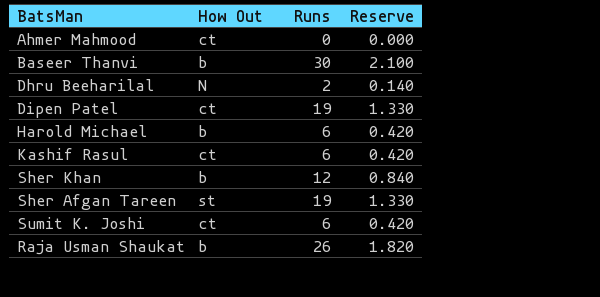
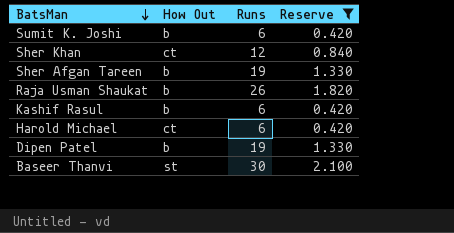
filter: none -> Reserve >= 0.420
row order: none -> BatsMan descending
Sumit K. Joshi | How Out: ct -> b
Sher Khan | How Out: b -> ct
Sher Afgan Tareen | How Out: st -> b
Kashif Rasul | How Out: ct -> b
Harold Michael | How Out: b -> ct
Dipen Patel | How Out: ct -> b
Baseer Thanvi | How Out: b -> st

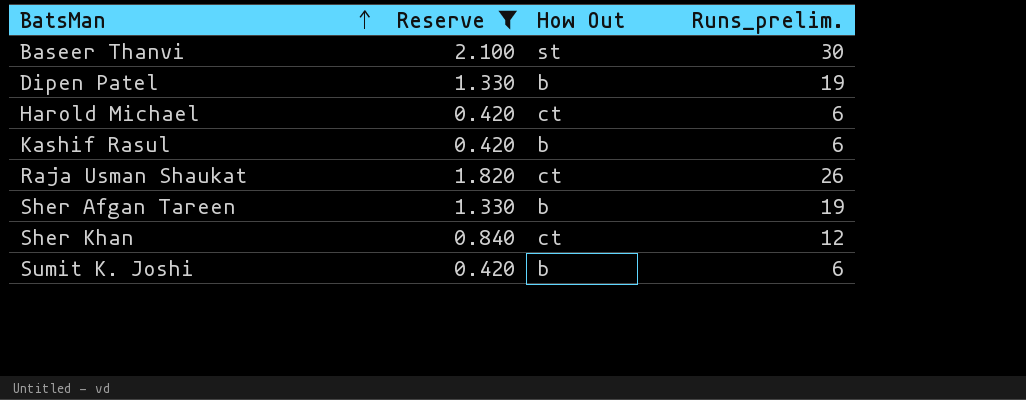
row order: BatsMan descending -> BatsMan ascending
column Reserve | position: 4 -> 2
column name: Runs -> Runs_prelim.
Raja Usman Shaukat | How Out: b -> ct

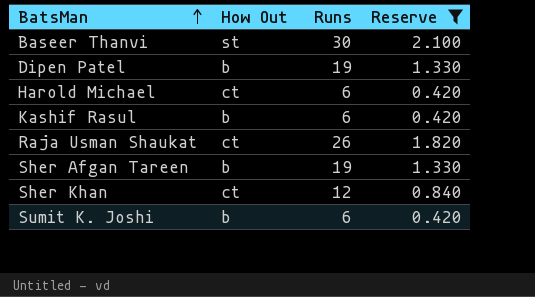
column name: Runs_prelim. -> Runs
column Reserve | position: 2 -> 4

